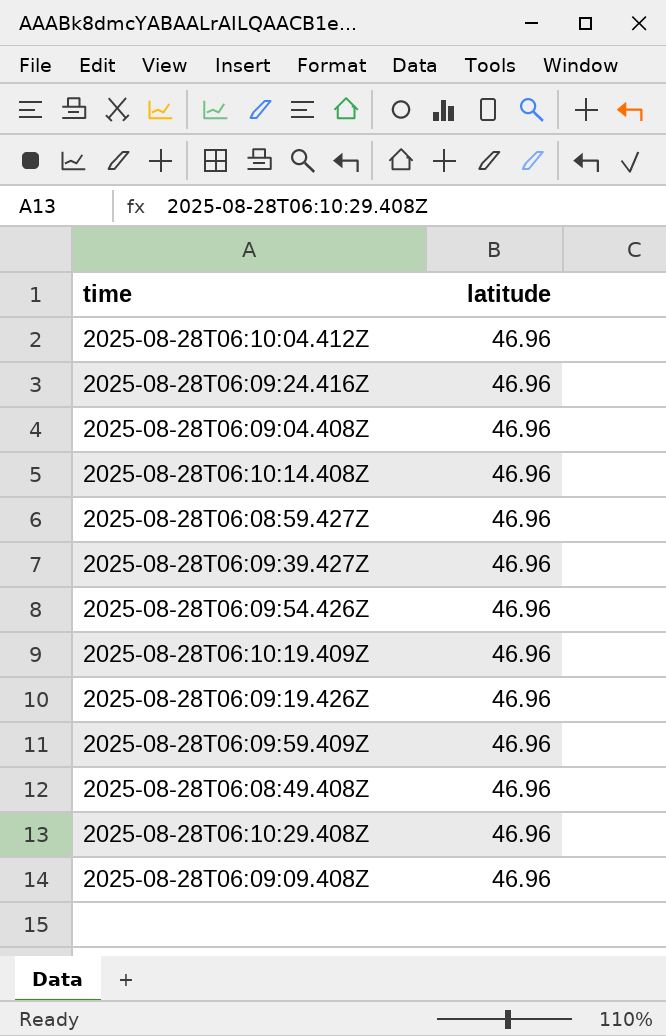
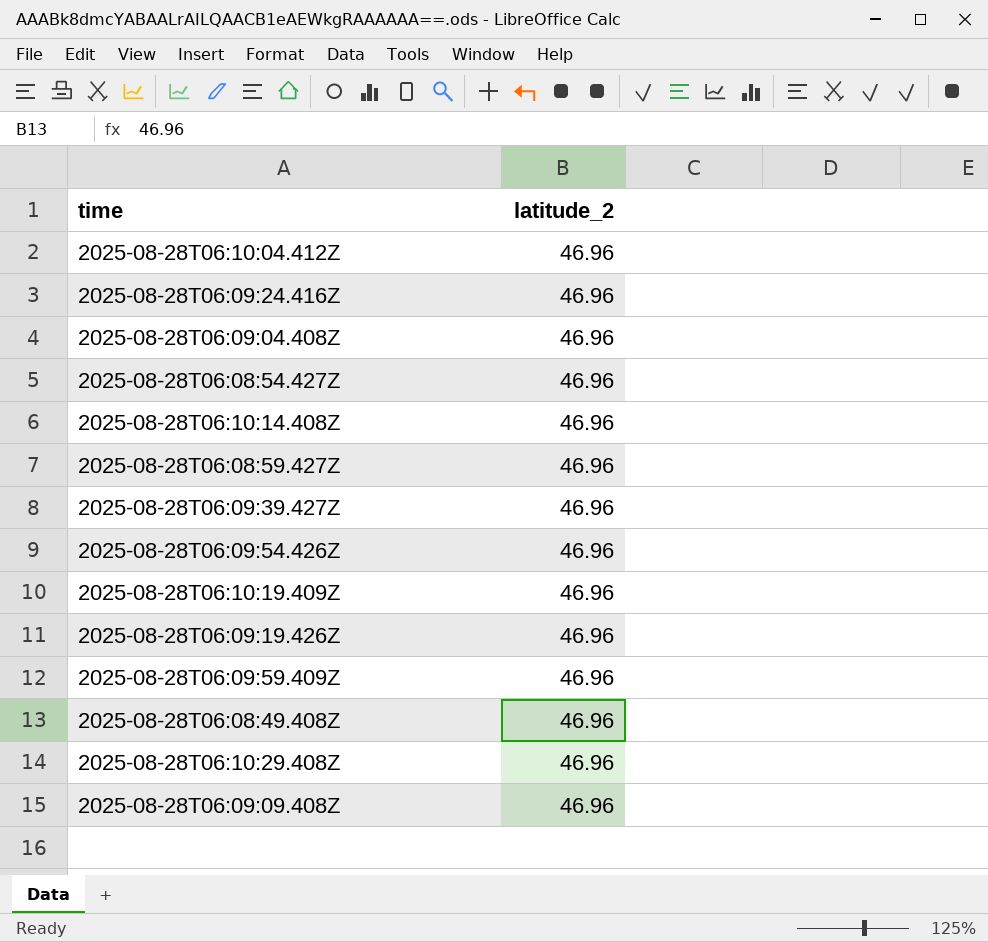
column name: latitude -> latitude_2
row 2025-08-28T06:08:54.427Z: none -> 46.96

